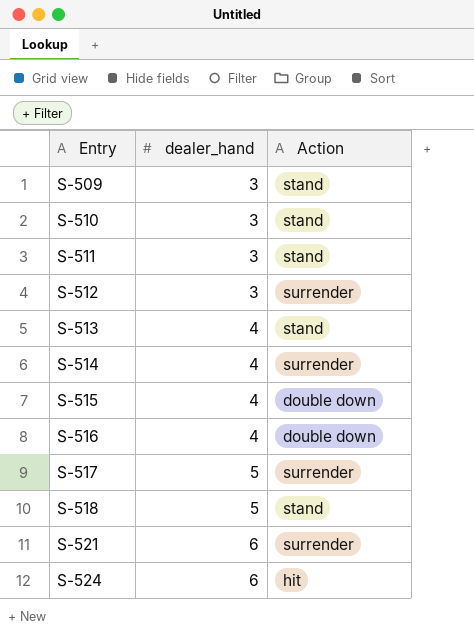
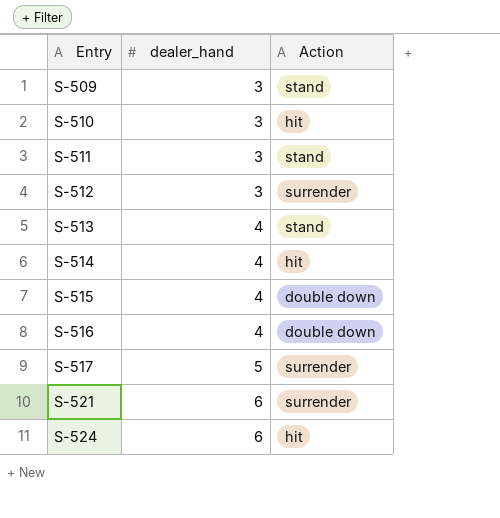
row S-518: 5 | stand -> none
S-510 | Action: stand -> hit
S-514 | Action: surrender -> hit

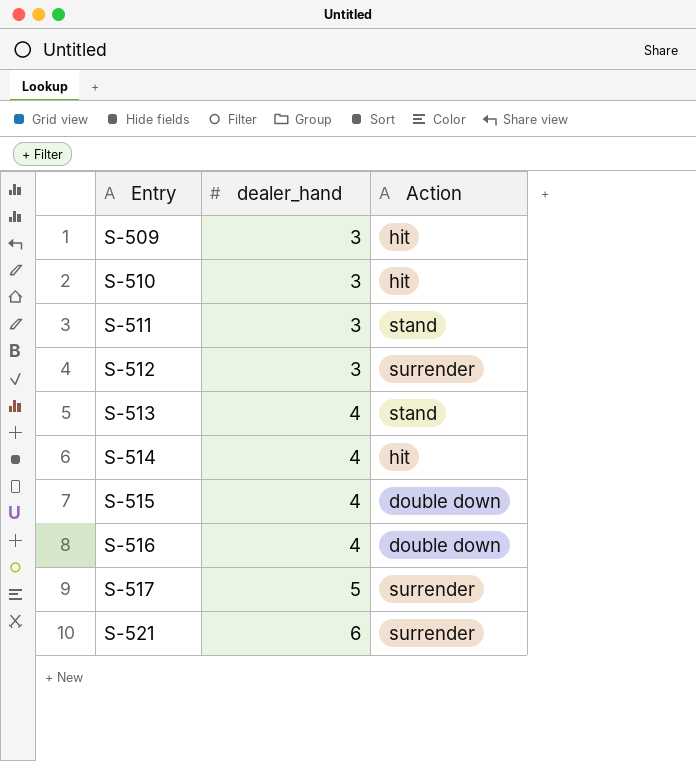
row S-524: 6 | hit -> none
S-509 | Action: stand -> hit

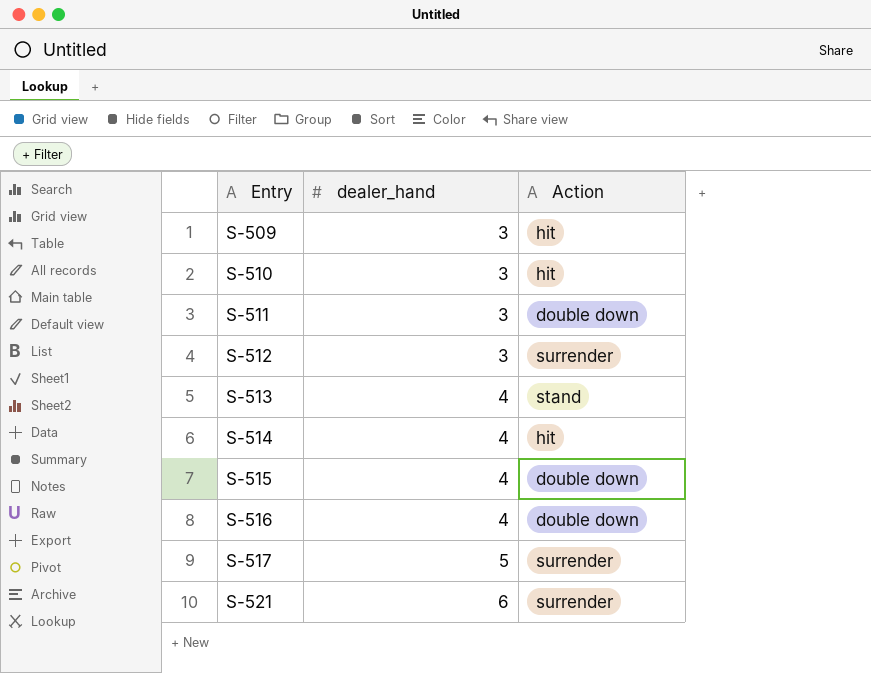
S-511 | Action: stand -> double down

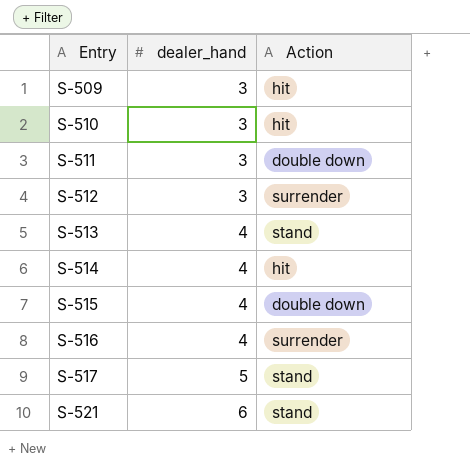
S-516 | Action: double down -> surrender
S-517 | Action: surrender -> stand
S-521 | Action: surrender -> stand

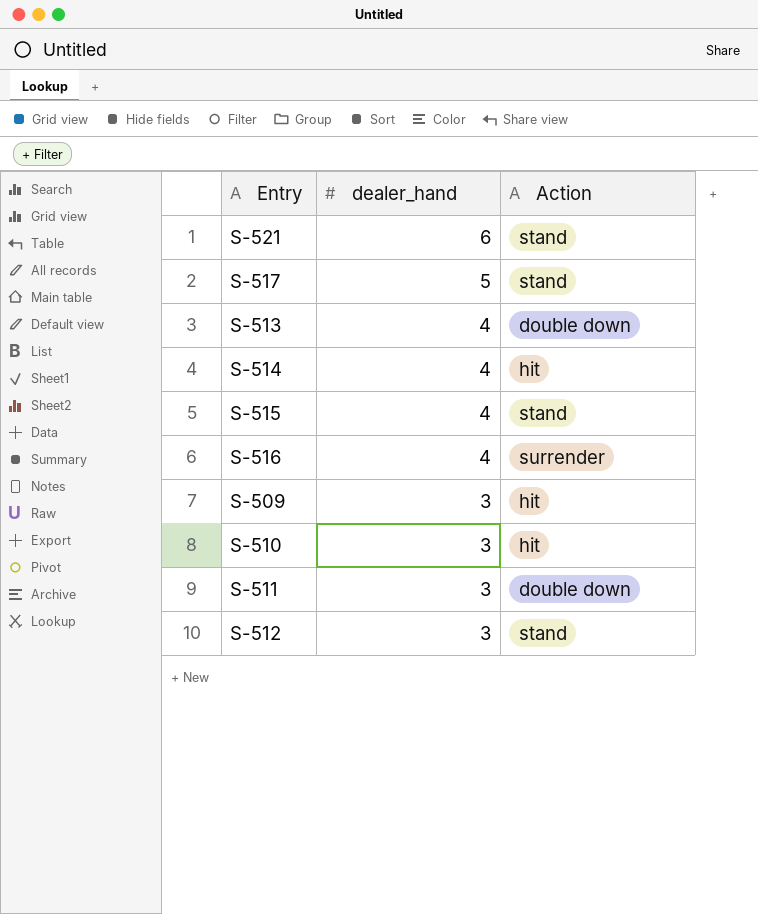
row order: Entry ascending -> dealer_hand descending
S-513 | Action: stand -> double down
S-515 | Action: double down -> stand
S-512 | Action: surrender -> stand

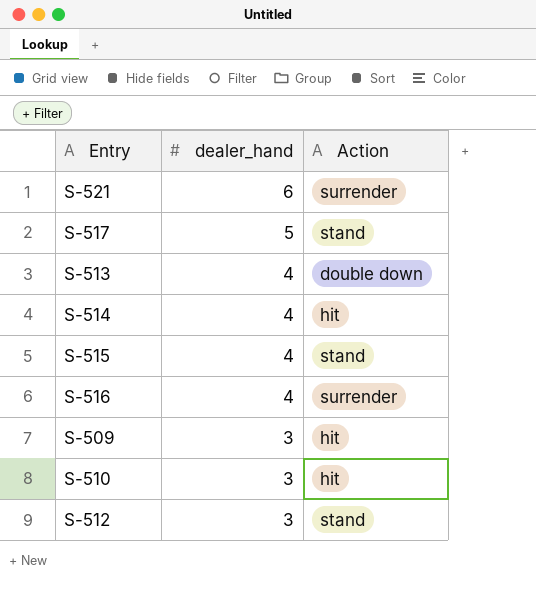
row S-511: 3 | double down -> none
S-521 | Action: stand -> surrender

